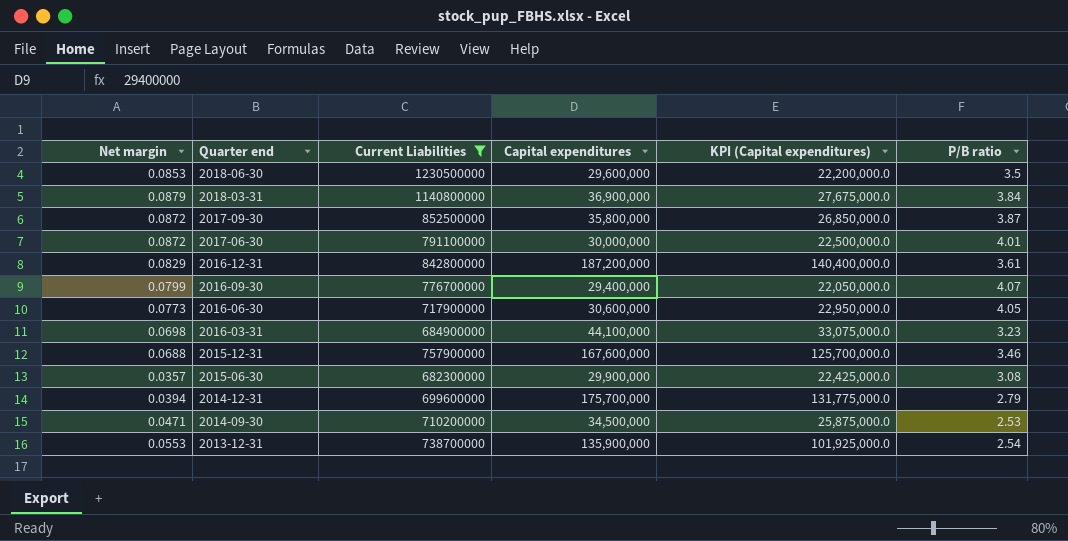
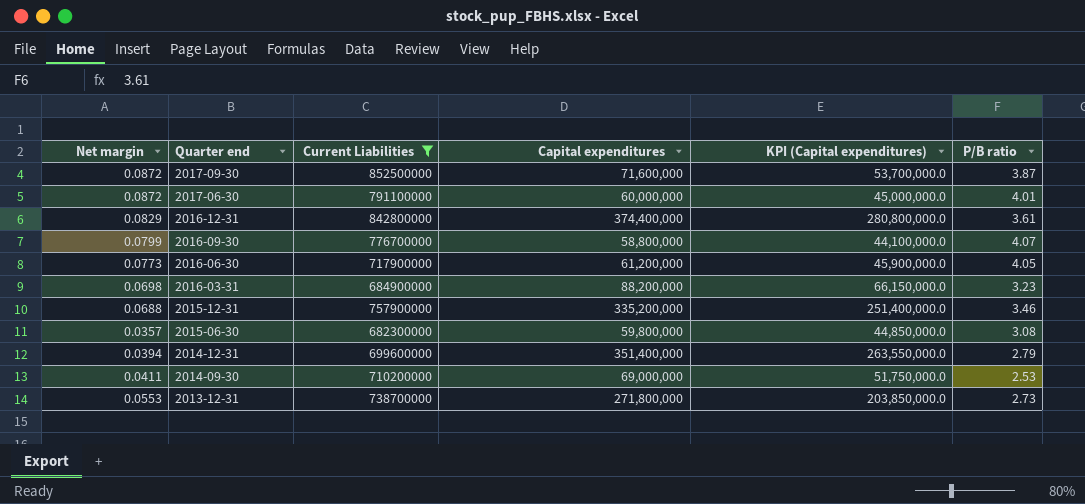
row 2018-06-30: 0.0853 | 1230500000 | 29,600,000 | 22,200,000.0 | 3.5 -> none
row 2018-03-31: 0.0879 | 1140800000 | 36,900,000 | 27,675,000.0 | 3.84 -> none
2017-09-30 | Capital expenditures: 35,800,000 -> 71,600,000
2017-09-30 | KPI (Capital expenditures): 26,850,000.0 -> 53,700,000.0
2017-06-30 | Capital expenditures: 30,000,000 -> 60,000,000
2017-06-30 | KPI (Capital expenditures): 22,500,000.0 -> 45,000,000.0
2016-12-31 | Capital expenditures: 187,200,000 -> 374,400,000
2016-12-31 | KPI (Capital expenditures): 140,400,000.0 -> 280,800,000.0
2016-09-30 | Capital expenditures: 29,400,000 -> 58,800,000
2016-09-30 | KPI (Capital expenditures): 22,050,000.0 -> 44,100,000.0
2016-06-30 | Capital expenditures: 30,600,000 -> 61,200,000
2016-06-30 | KPI (Capital expenditures): 22,950,000.0 -> 45,900,000.0
2016-03-31 | Capital expenditures: 44,100,000 -> 88,200,000
2016-03-31 | KPI (Capital expenditures): 33,075,000.0 -> 66,150,000.0
2015-12-31 | Capital expenditures: 167,600,000 -> 335,200,000
2015-12-31 | KPI (Capital expenditures): 125,700,000.0 -> 251,400,000.0
2015-06-30 | Capital expenditures: 29,900,000 -> 59,800,000
2015-06-30 | KPI (Capital expenditures): 22,425,000.0 -> 44,850,000.0
2014-12-31 | Capital expenditures: 175,700,000 -> 351,400,000
2014-12-31 | KPI (Capital expenditures): 131,775,000.0 -> 263,550,000.0
2014-09-30 | Net margin: 0.0471 -> 0.0411
2014-09-30 | Capital expenditures: 34,500,000 -> 69,000,000
2014-09-30 | KPI (Capital expenditures): 25,875,000.0 -> 51,750,000.0
2013-12-31 | Capital expenditures: 135,900,000 -> 271,800,000
2013-12-31 | KPI (Capital expenditures): 101,925,000.0 -> 203,850,000.0
2013-12-31 | P/B ratio: 2.54 -> 2.73

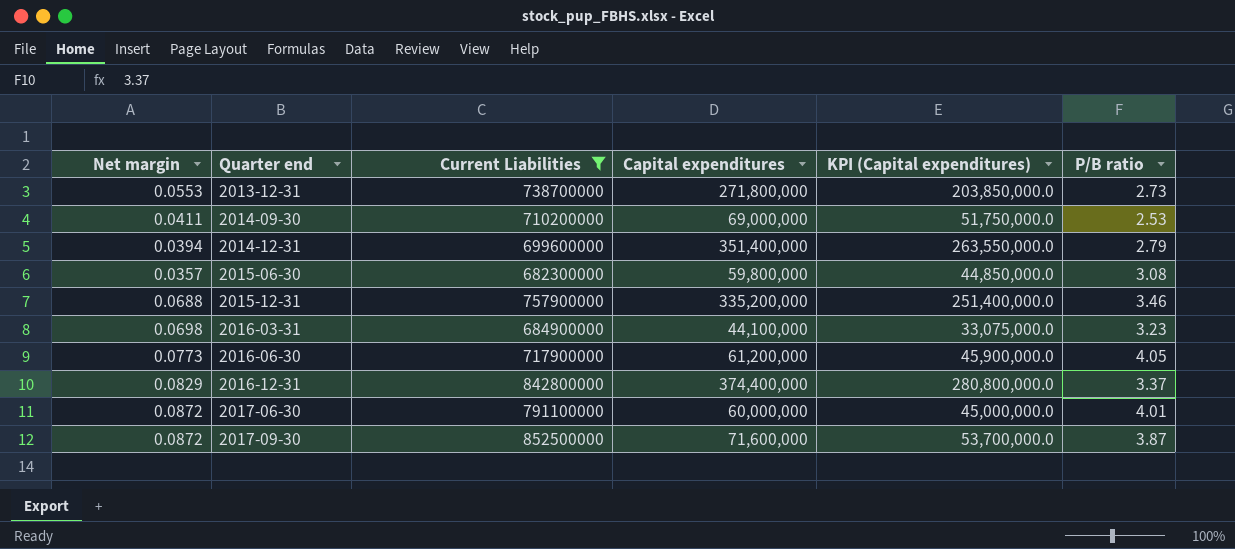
row order: Quarter end descending -> Quarter end ascending
row 2016-09-30: 0.0799 | 776700000 | 58,800,000 | 44,100,000.0 | 4.07 -> none
2016-03-31 | Capital expenditures: 88,200,000 -> 44,100,000
2016-03-31 | KPI (Capital expenditures): 66,150,000.0 -> 33,075,000.0
2016-12-31 | P/B ratio: 3.61 -> 3.37

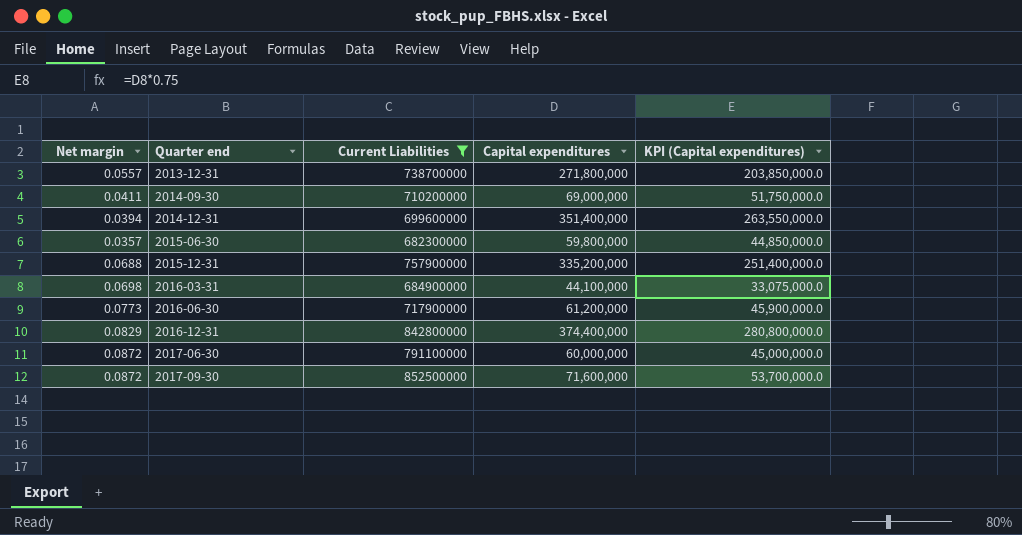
column P/B ratio | position: 6 -> none
2013-12-31 | Net margin: 0.0553 -> 0.0557

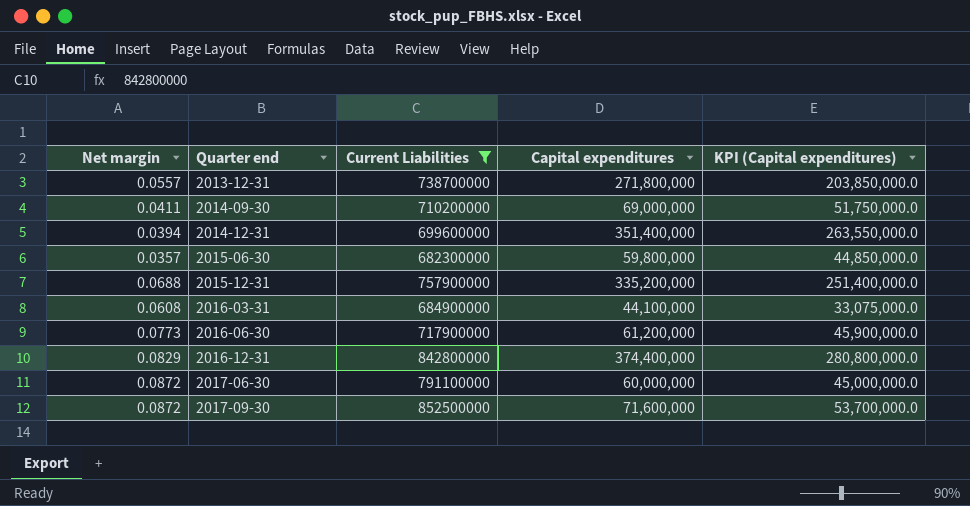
2016-03-31 | Net margin: 0.0698 -> 0.0608

